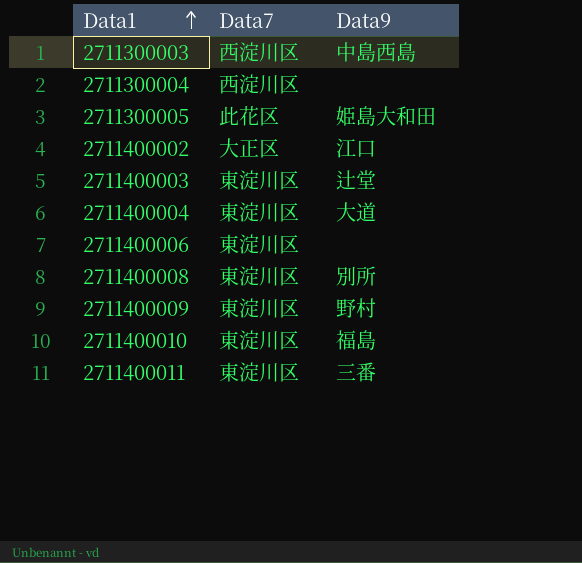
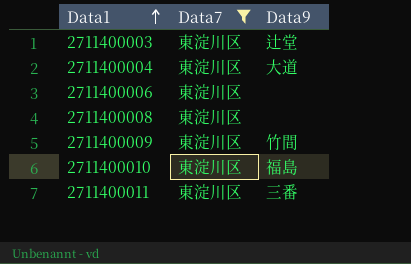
filter: none -> Data7 = 東淀川区
2711400008 | Data9: 別所 -> none
2711400009 | Data9: 野村 -> 竹間

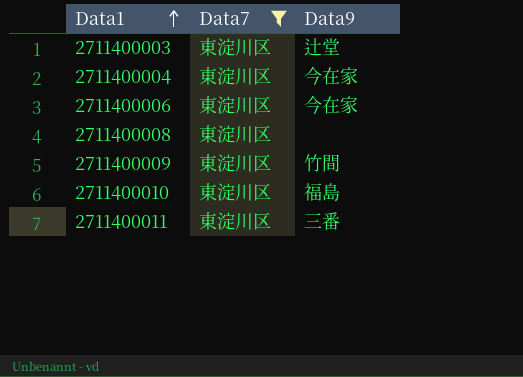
2711400004 | Data9: 大道 -> 今在家
2711400006 | Data9: none -> 今在家

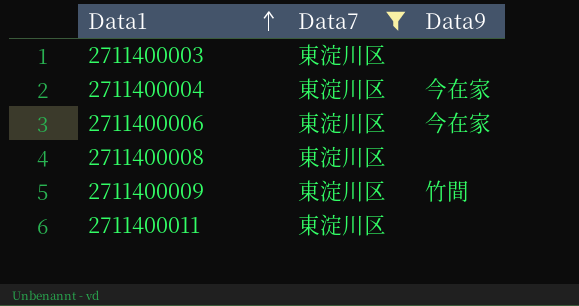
row 2711400010: 東淀川区 | 福島 -> none
2711400003 | Data9: 辻堂 -> none
2711400011 | Data9: 三番 -> none

